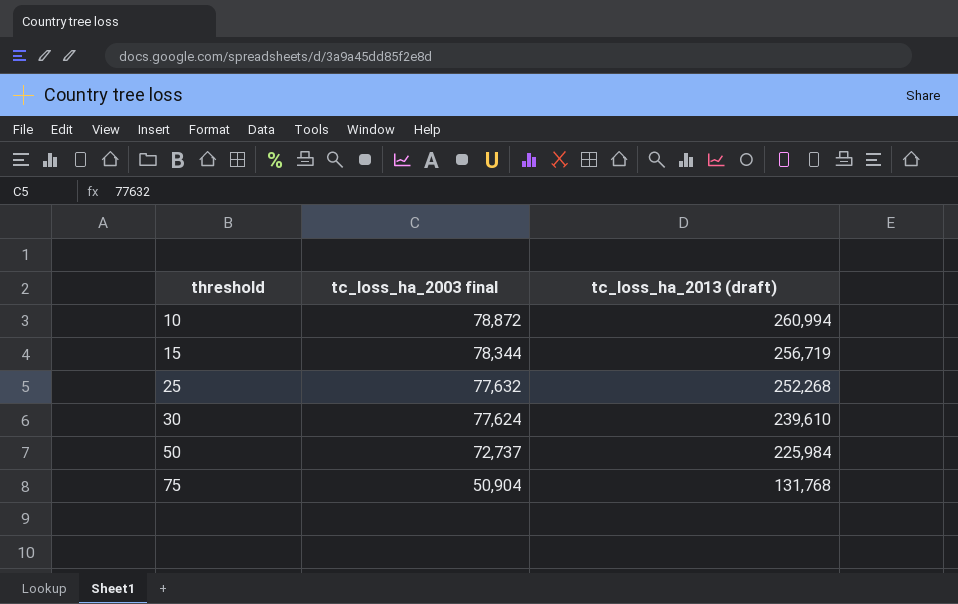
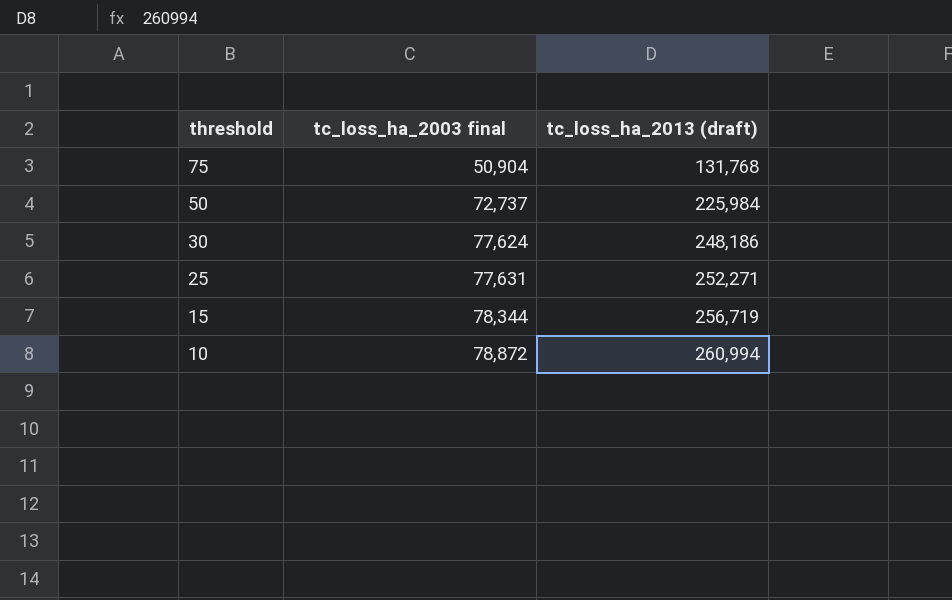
row order: threshold ascending -> threshold descending
30 | tc_loss_ha_2013 (draft): 239,610 -> 248,186
25 | tc_loss_ha_2003 final: 77,632 -> 77,631
25 | tc_loss_ha_2013 (draft): 252,268 -> 252,271

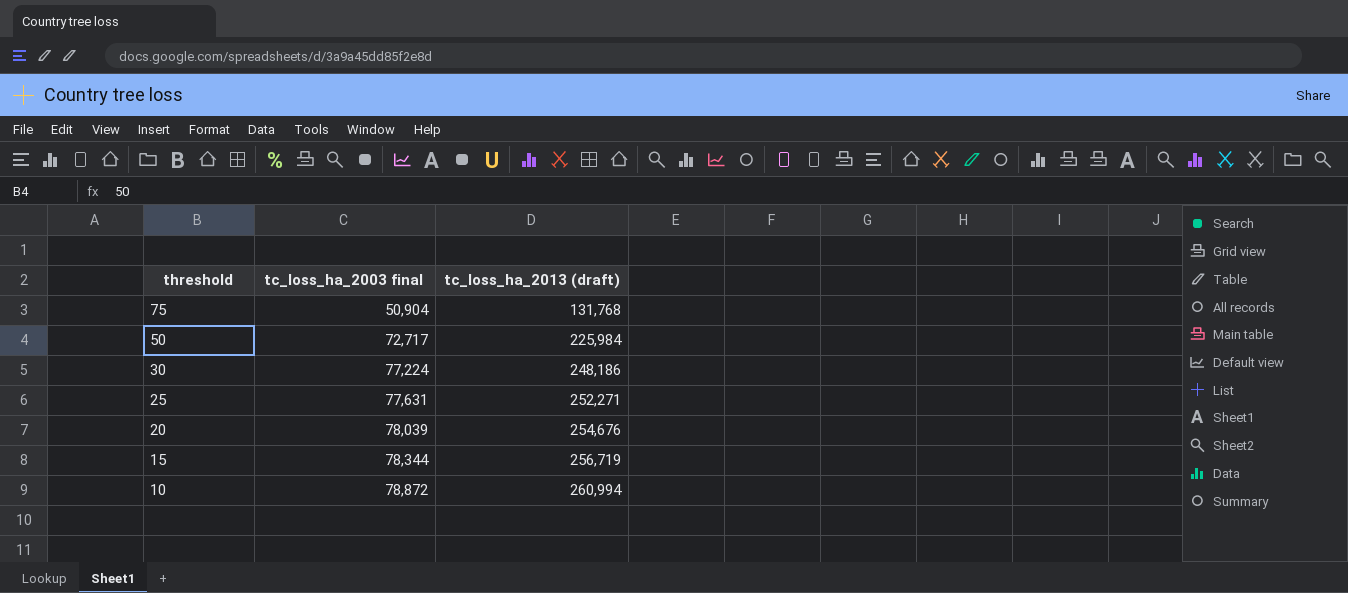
50 | tc_loss_ha_2003 final: 72,737 -> 72,717
30 | tc_loss_ha_2003 final: 77,624 -> 77,224
row 20: none -> 78,039 | 254,676

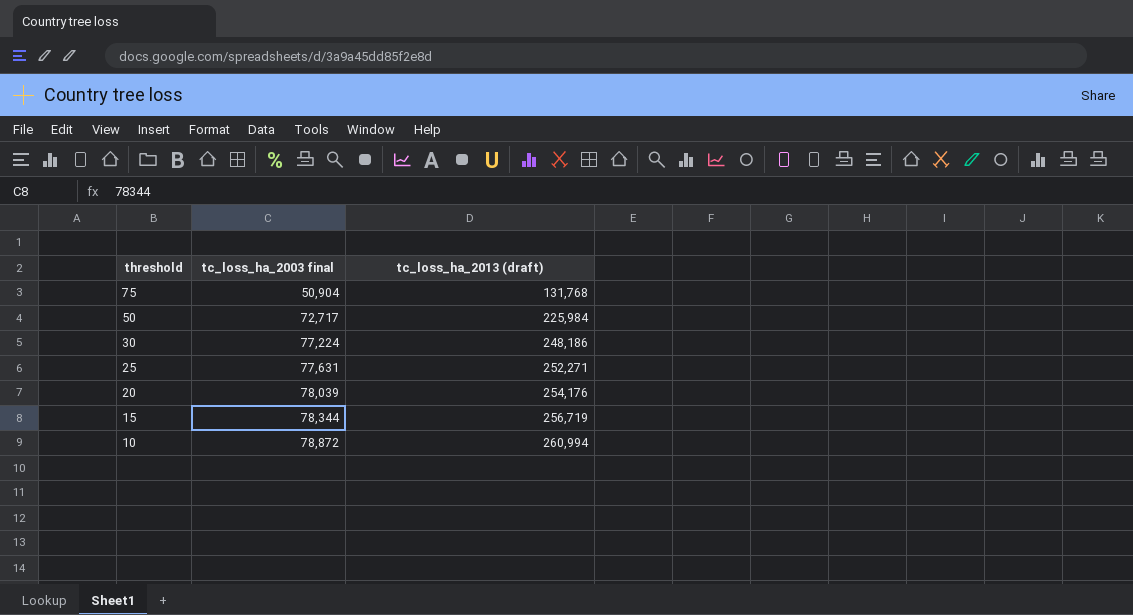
20 | tc_loss_ha_2013 (draft): 254,676 -> 254,176

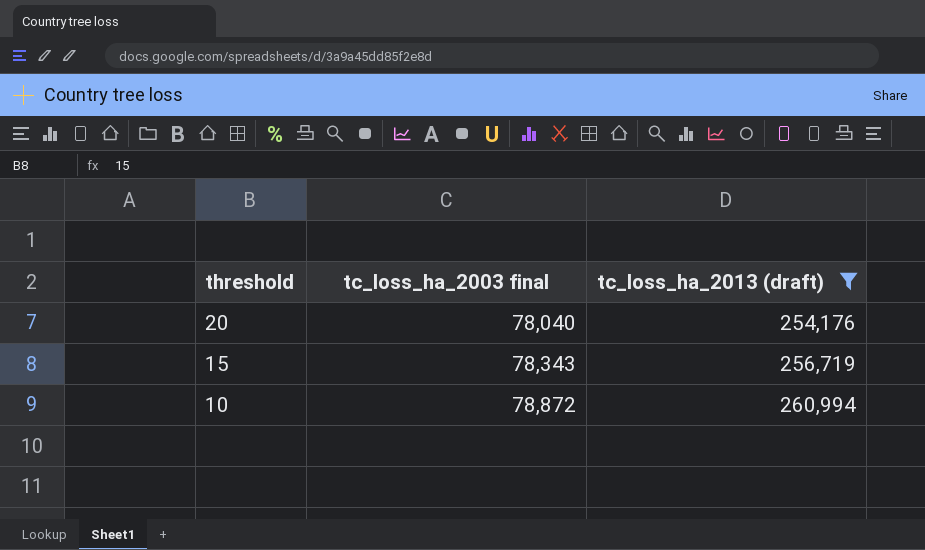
filter: none -> tc_loss_ha_2013 (draft) >= 254,176
20 | tc_loss_ha_2003 final: 78,039 -> 78,040
15 | tc_loss_ha_2003 final: 78,344 -> 78,343

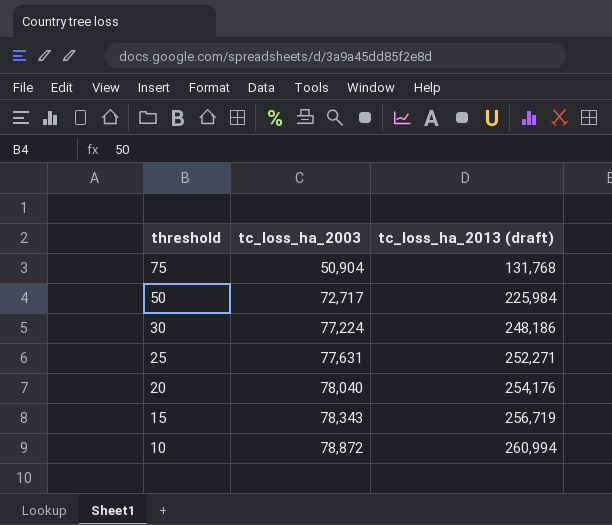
filter: tc_loss_ha_2013 (draft) >= 254,176 -> none
column name: tc_loss_ha_2003 final -> tc_loss_ha_2003

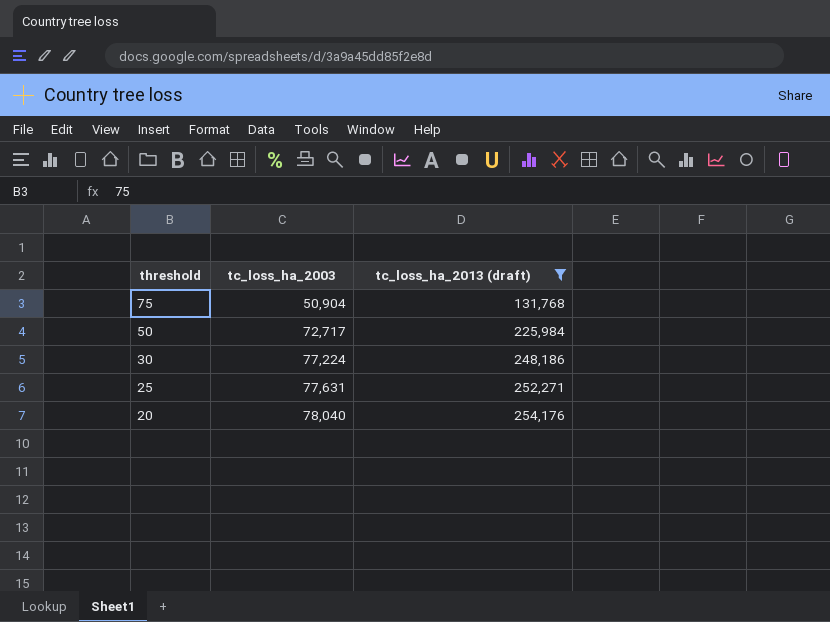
filter: none -> tc_loss_ha_2013 (draft) <= 254,176

